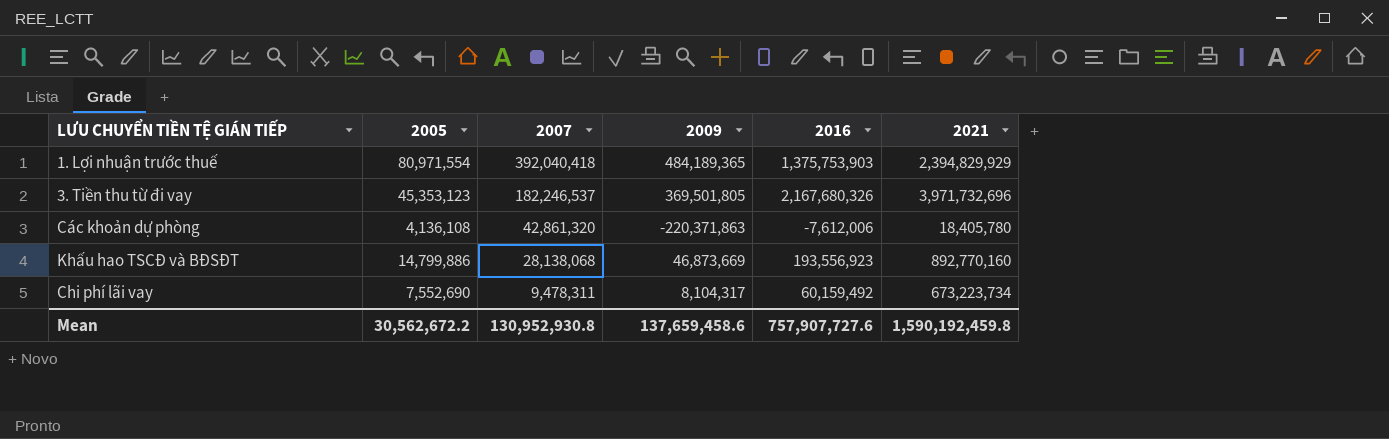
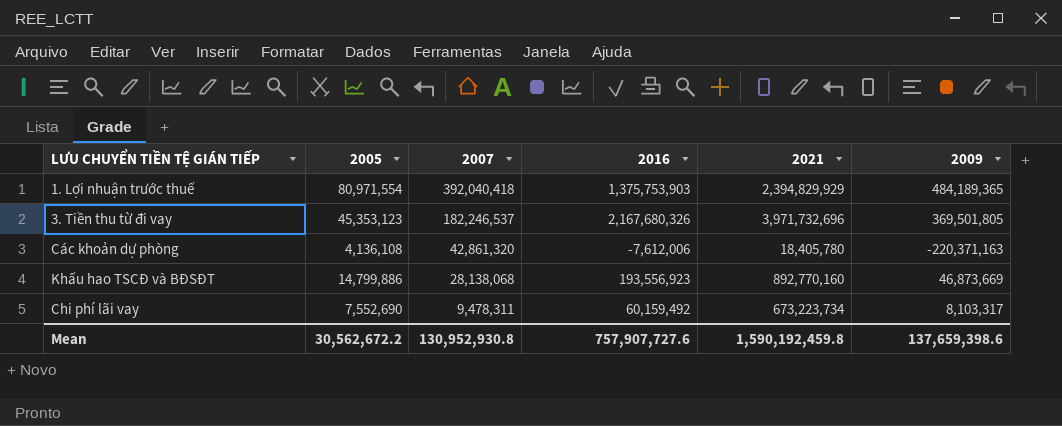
column 2009 | position: 4 -> 6
Các khoản dự phòng | 2009: -220,371,863 -> -220,371,163
Chi phí lãi vay | 2009: 8,104,317 -> 8,103,317
Mean | 2009: 137,659,458.6 -> 137,659,398.6

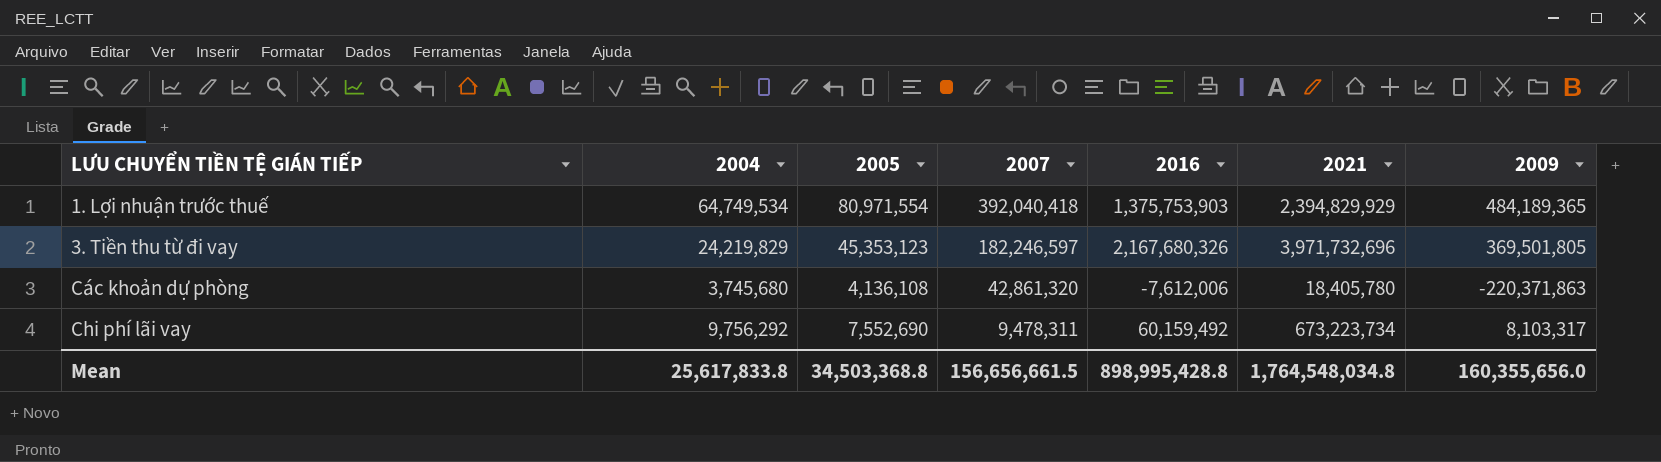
column 2004 | position: none -> 2
row Khấu hao TSCĐ và BĐSĐT: 14,799,886 | 28,138,068 | 193,556,923 | 892,770,160 | 46,873,669 -> none
3. Tiền thu từ đi vay | 2007: 182,246,537 -> 182,246,597
Các khoản dự phòng | 2009: -220,371,163 -> -220,371,863
Mean | 2005: 30,562,672.2 -> 34,503,368.8
Mean | 2007: 130,952,930.8 -> 156,656,661.5
Mean | 2016: 757,907,727.6 -> 898,995,428.8
Mean | 2021: 1,590,192,459.8 -> 1,764,548,034.8
Mean | 2009: 137,659,398.6 -> 160,355,656.0

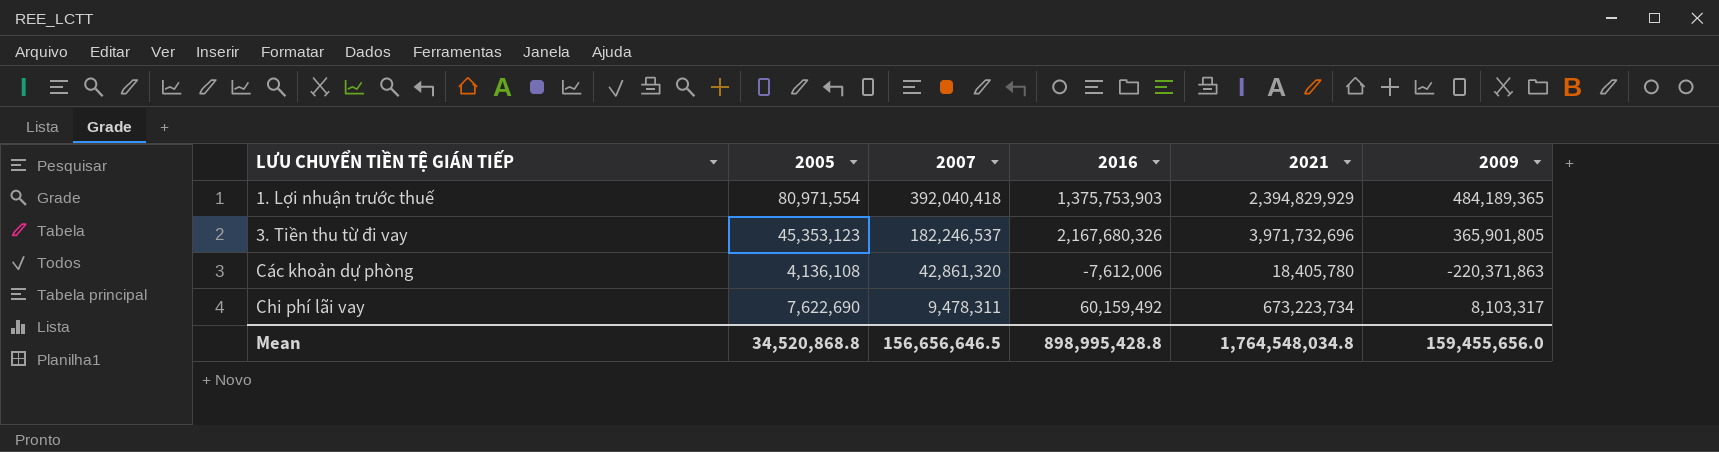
column 2004 | position: 2 -> none
3. Tiền thu từ đi vay | 2007: 182,246,597 -> 182,246,537
3. Tiền thu từ đi vay | 2009: 369,501,805 -> 365,901,805
Chi phí lãi vay | 2005: 7,552,690 -> 7,622,690
Mean | 2005: 34,503,368.8 -> 34,520,868.8
Mean | 2007: 156,656,661.5 -> 156,656,646.5
Mean | 2009: 160,355,656.0 -> 159,455,656.0

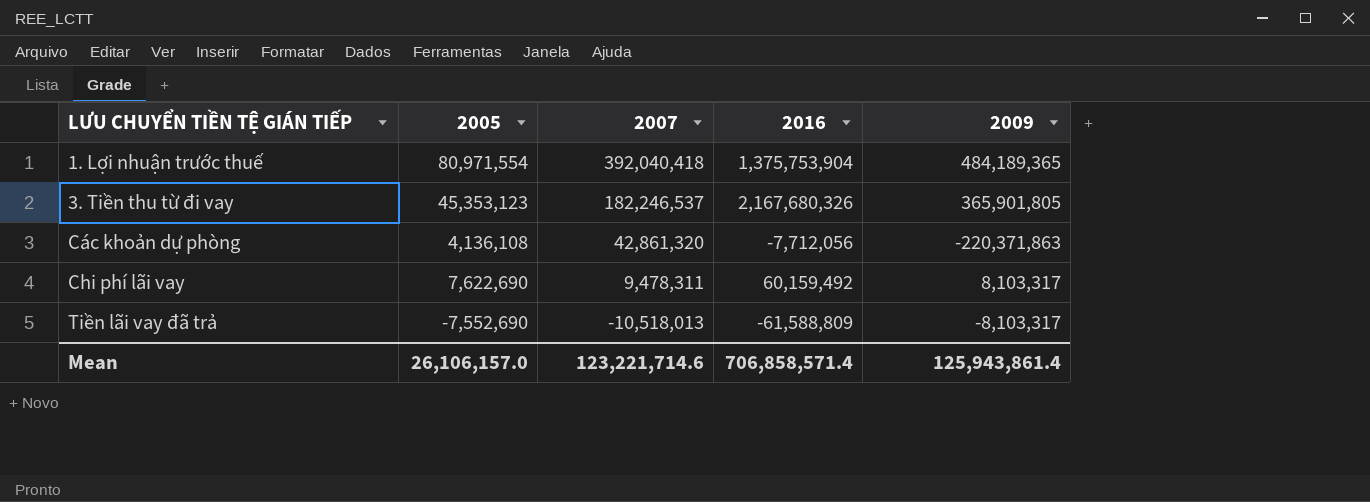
column 2021 | position: 5 -> none
1. Lợi nhuận trước thuế | 2016: 1,375,753,903 -> 1,375,753,904
Các khoản dự phòng | 2016: -7,612,006 -> -7,712,056
row Tiền lãi vay đã trả: none -> -7,552,690 | -10,518,013 | -61,588,809 | -8,103,317
Mean | 2005: 34,520,868.8 -> 26,106,157.0
Mean | 2007: 156,656,646.5 -> 123,221,714.6
Mean | 2016: 898,995,428.8 -> 706,858,571.4
Mean | 2009: 159,455,656.0 -> 125,943,861.4

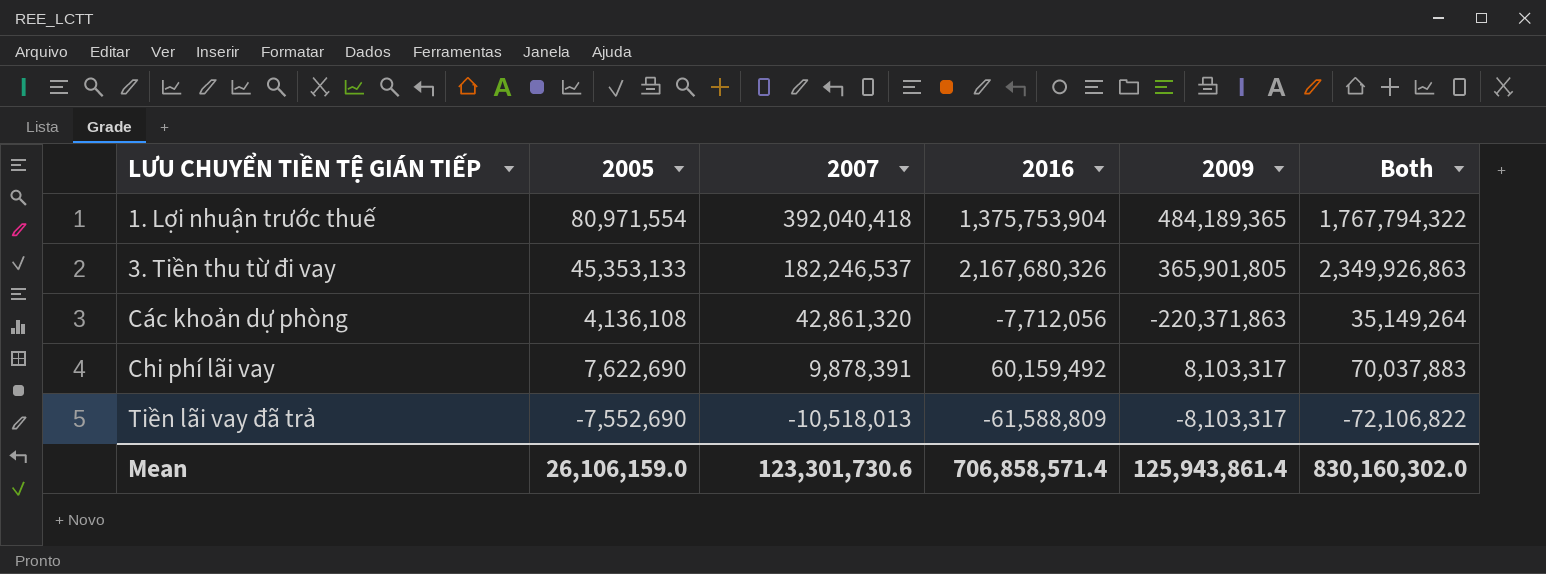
column Both | formula: none -> [2007] + [2016]
3. Tiền thu từ đi vay | 2005: 45,353,123 -> 45,353,133
Chi phí lãi vay | 2007: 9,478,311 -> 9,878,391
Mean | 2005: 26,106,157.0 -> 26,106,159.0
Mean | 2007: 123,221,714.6 -> 123,301,730.6

